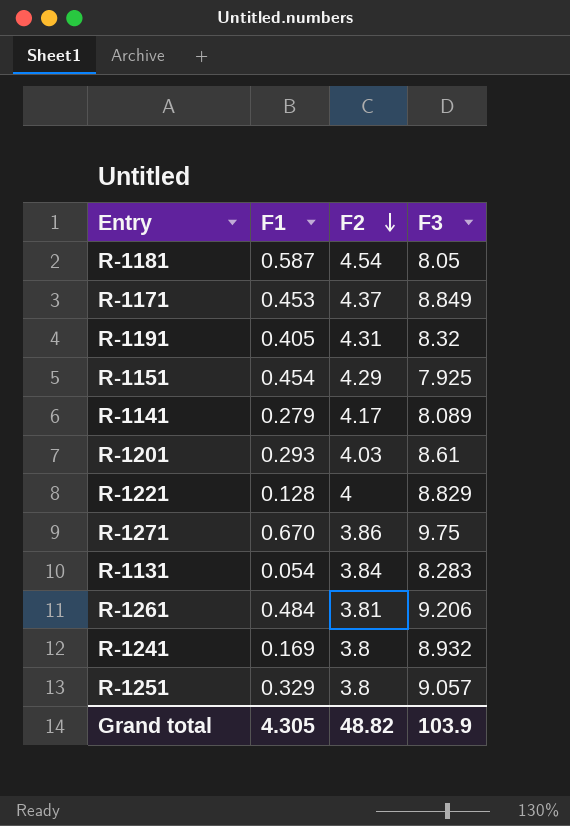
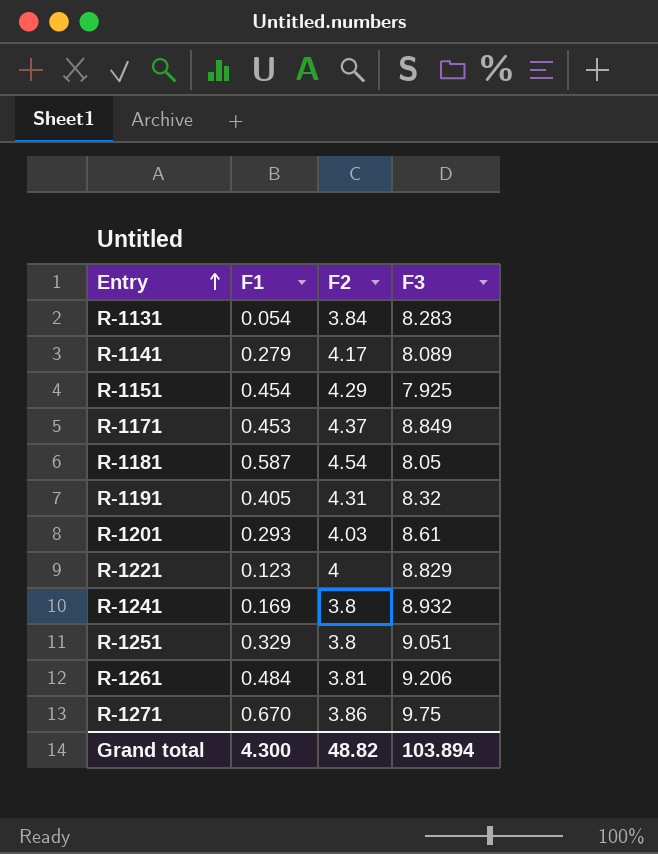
row order: F2 descending -> Entry ascending
R-1221 | F1: 0.128 -> 0.123
R-1251 | F3: 9.057 -> 9.051
Grand total | F1: 4.305 -> 4.300
Grand total | F3: 103.9 -> 103.894

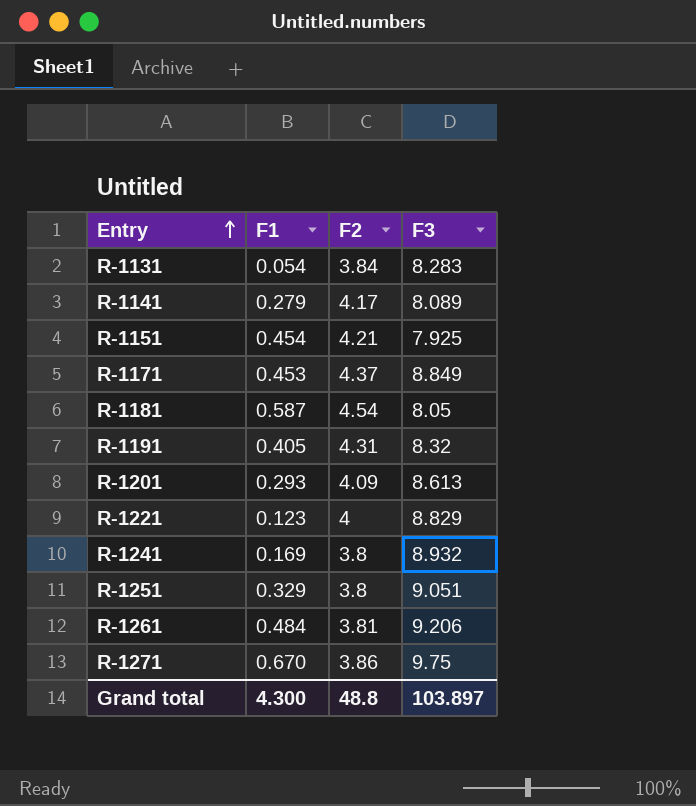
R-1151 | F2: 4.29 -> 4.21
R-1201 | F2: 4.03 -> 4.09
R-1201 | F3: 8.61 -> 8.613
Grand total | F2: 48.82 -> 48.8
Grand total | F3: 103.894 -> 103.897

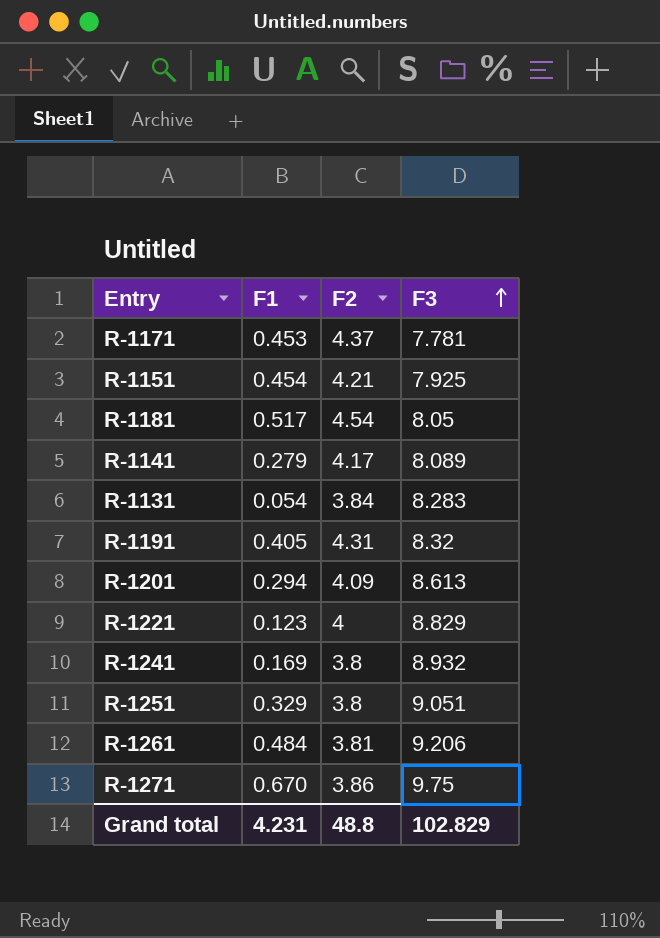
row order: Entry ascending -> F3 ascending
R-1171 | F3: 8.849 -> 7.781
R-1181 | F1: 0.587 -> 0.517
R-1201 | F1: 0.293 -> 0.294
Grand total | F1: 4.300 -> 4.231
Grand total | F3: 103.897 -> 102.829

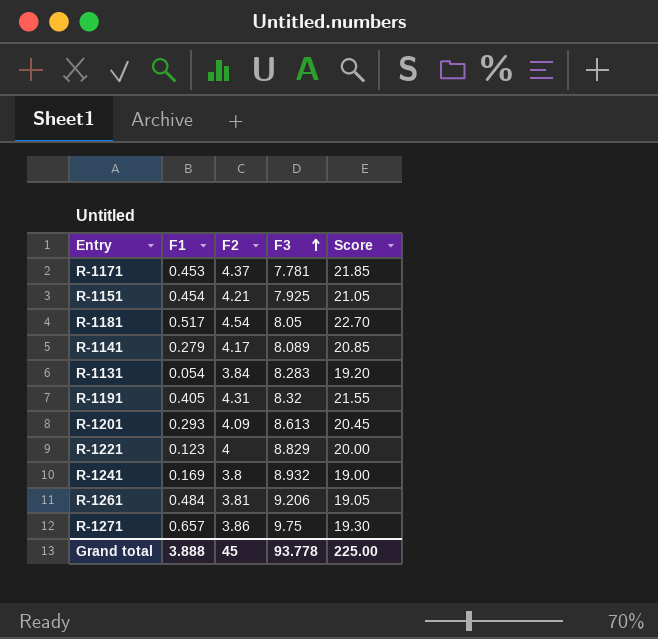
column Score | formula: none -> [F2] * 5
row R-1251: 0.329 | 3.8 | 9.051 -> none
R-1201 | F1: 0.294 -> 0.293
R-1271 | F1: 0.670 -> 0.657
Grand total | F1: 4.231 -> 3.888
Grand total | F2: 48.8 -> 45
Grand total | F3: 102.829 -> 93.778

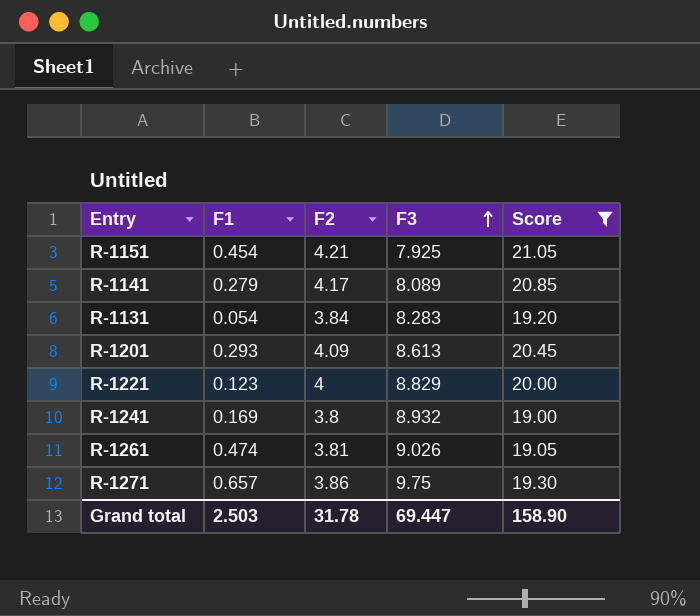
filter: none -> Score <= 21.05
R-1261 | F1: 0.484 -> 0.474
R-1261 | F3: 9.206 -> 9.026
Grand total | F1: 3.888 -> 2.503
Grand total | F2: 45 -> 31.78
Grand total | F3: 93.778 -> 69.447
Grand total | Score: 225.00 -> 158.90

